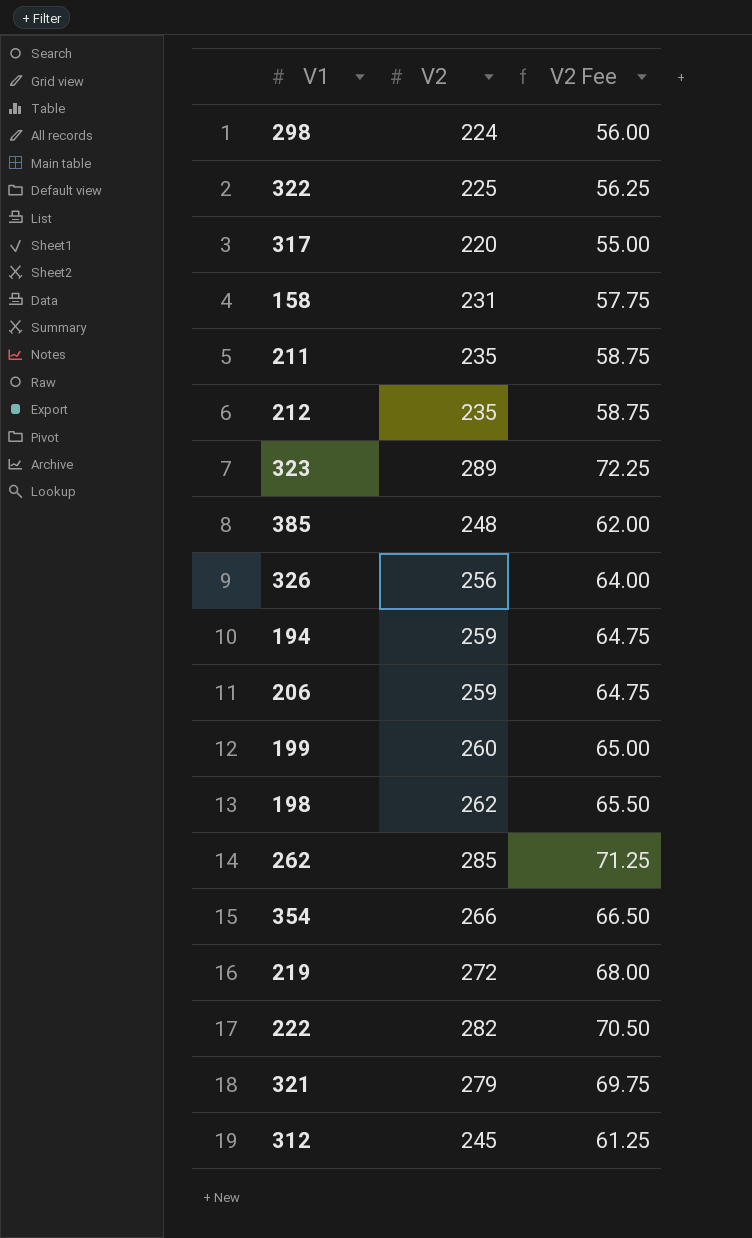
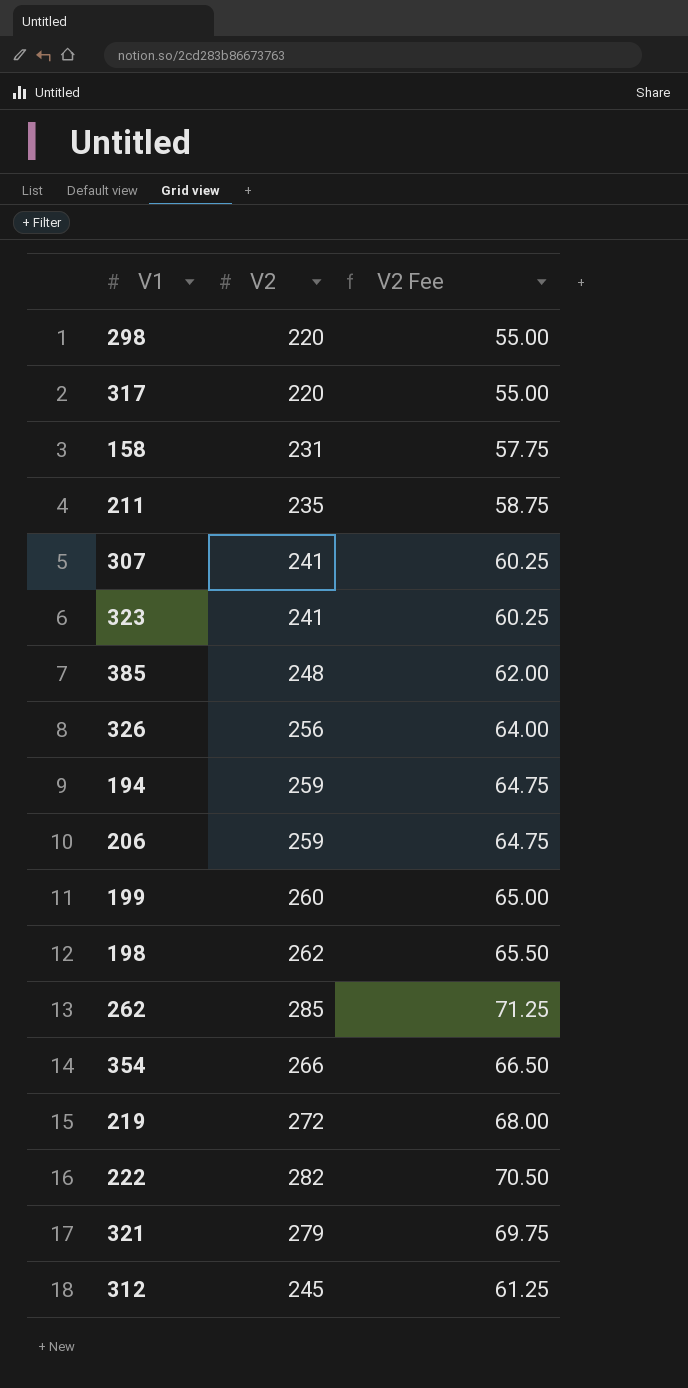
row 322: 225 | 56.25 -> none
row 212: 235 | 58.75 -> none
298 | V2: 224 -> 220
298 | V2 Fee: 56.00 -> 55.00
row 307: none -> 241 | 60.25
323 | V2: 289 -> 241
323 | V2 Fee: 72.25 -> 60.25

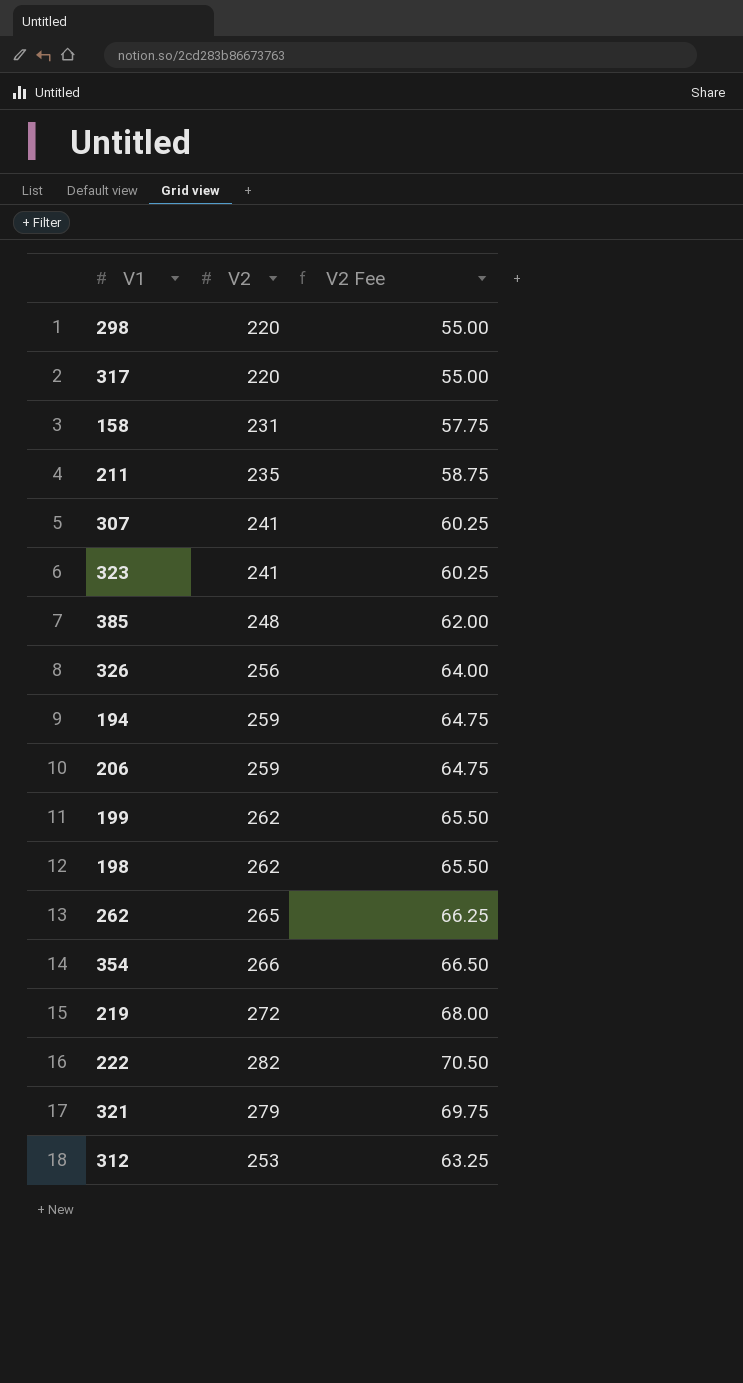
199 | V2: 260 -> 262
199 | V2 Fee: 65.00 -> 65.50
262 | V2: 285 -> 265
262 | V2 Fee: 71.25 -> 66.25
312 | V2: 245 -> 253
312 | V2 Fee: 61.25 -> 63.25

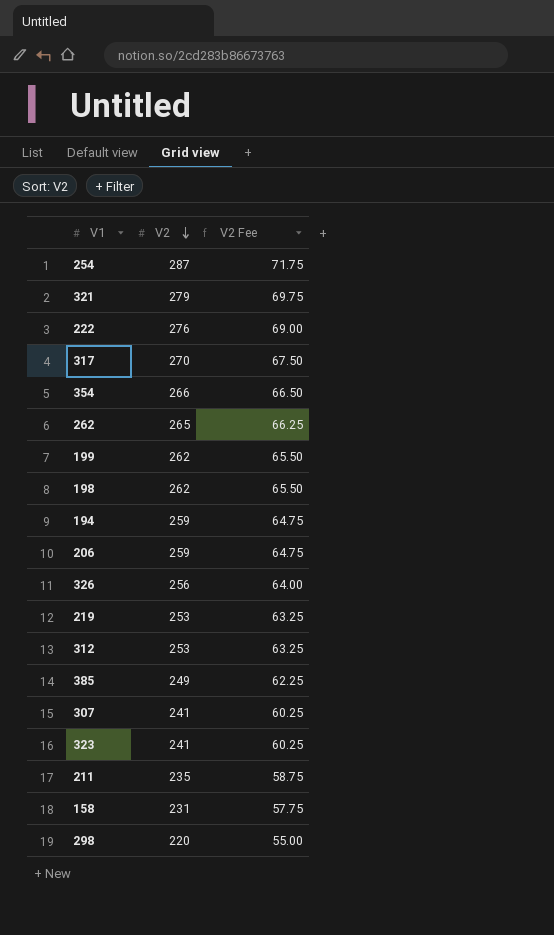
row order: none -> V2 descending
row 254: none -> 287 | 71.75
222 | V2: 282 -> 276
222 | V2 Fee: 70.50 -> 69.00
317 | V2: 220 -> 270
317 | V2 Fee: 55.00 -> 67.50
219 | V2: 272 -> 253
219 | V2 Fee: 68.00 -> 63.25
385 | V2: 248 -> 249
385 | V2 Fee: 62.00 -> 62.25

